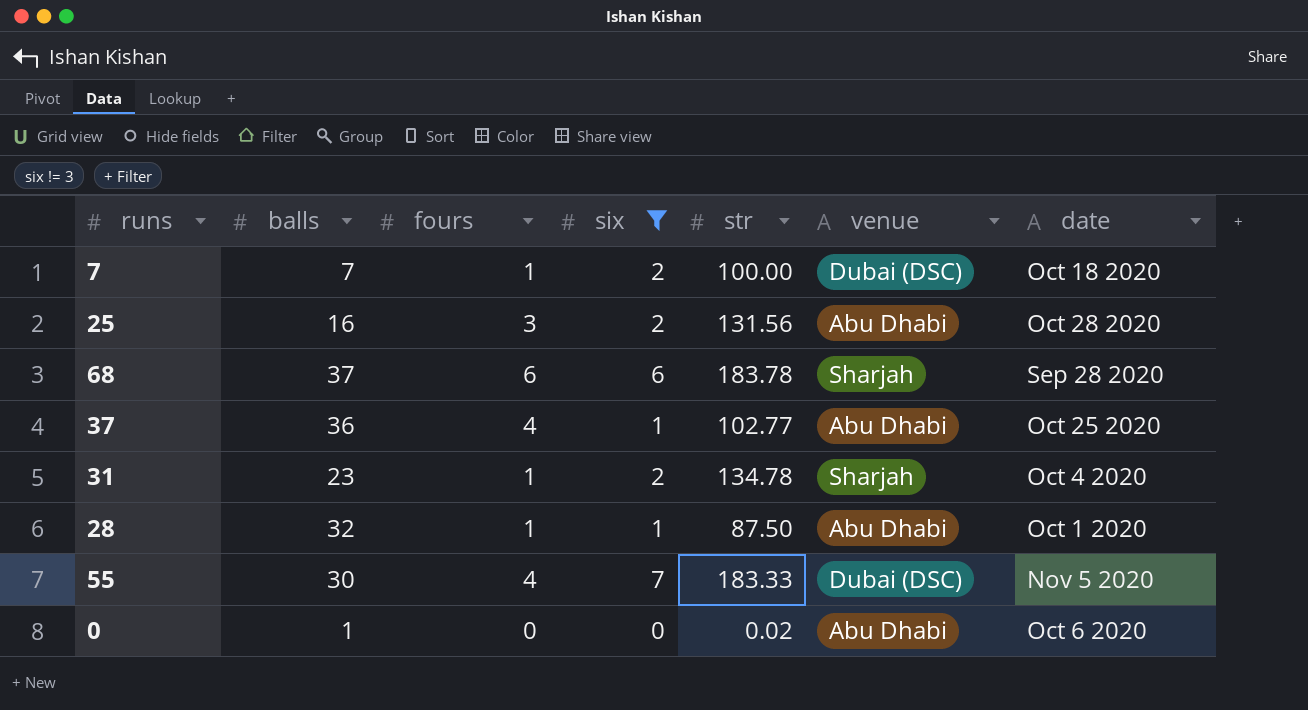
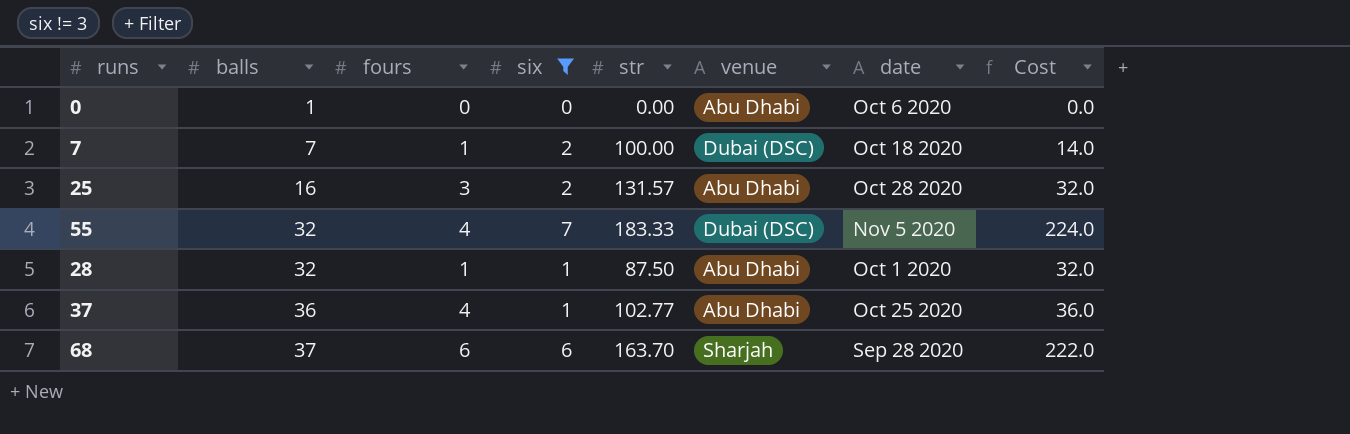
row order: none -> balls ascending
column Cost | formula: none -> [balls] * [six]
row 31: 23 | 1 | 2 | 134.78 | Sharjah | Oct 4 2020 -> none
0 | str: 0.02 -> 0.00
25 | str: 131.56 -> 131.57
55 | balls: 30 -> 32
68 | str: 183.78 -> 163.70

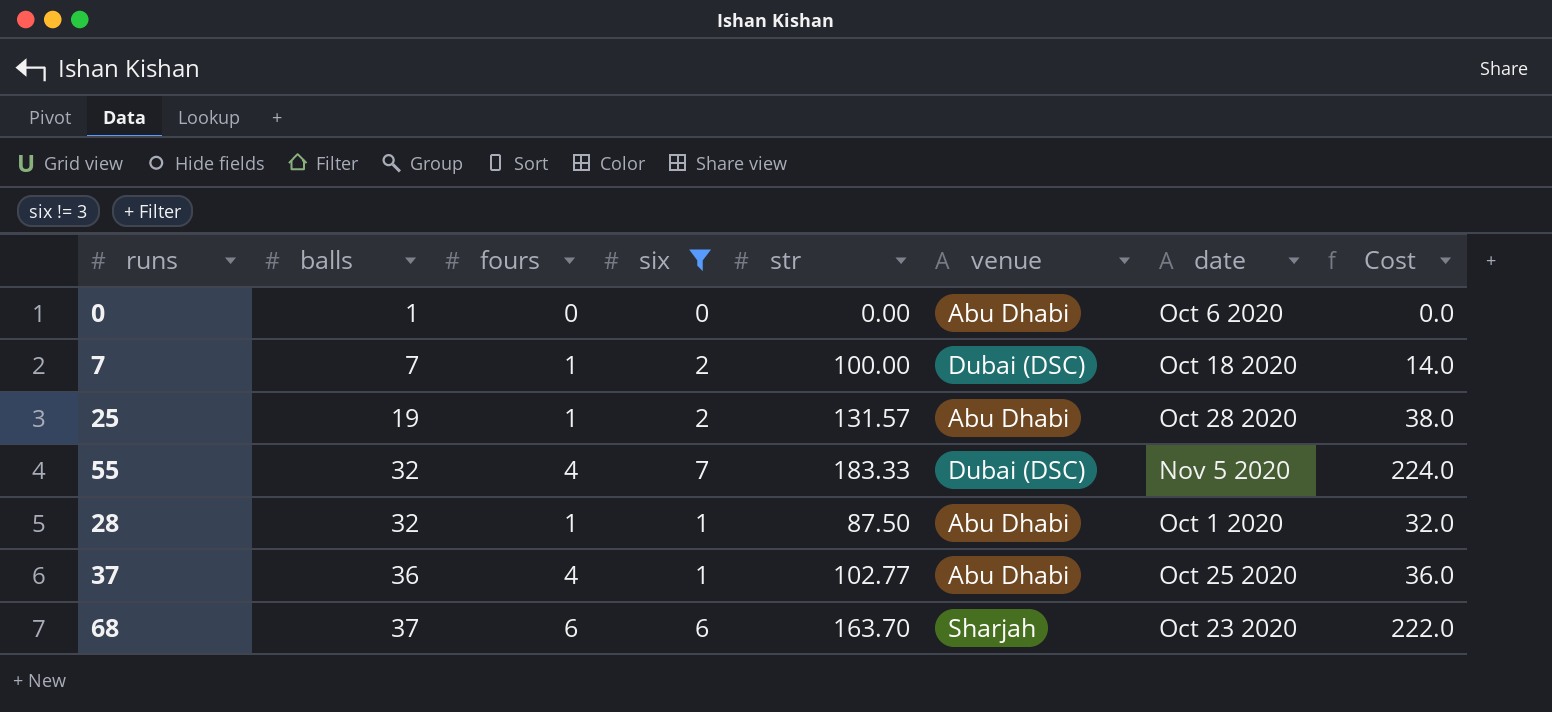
25 | balls: 16 -> 19
25 | fours: 3 -> 1
25 | Cost: 32.0 -> 38.0
68 | date: Sep 28 2020 -> Oct 23 2020

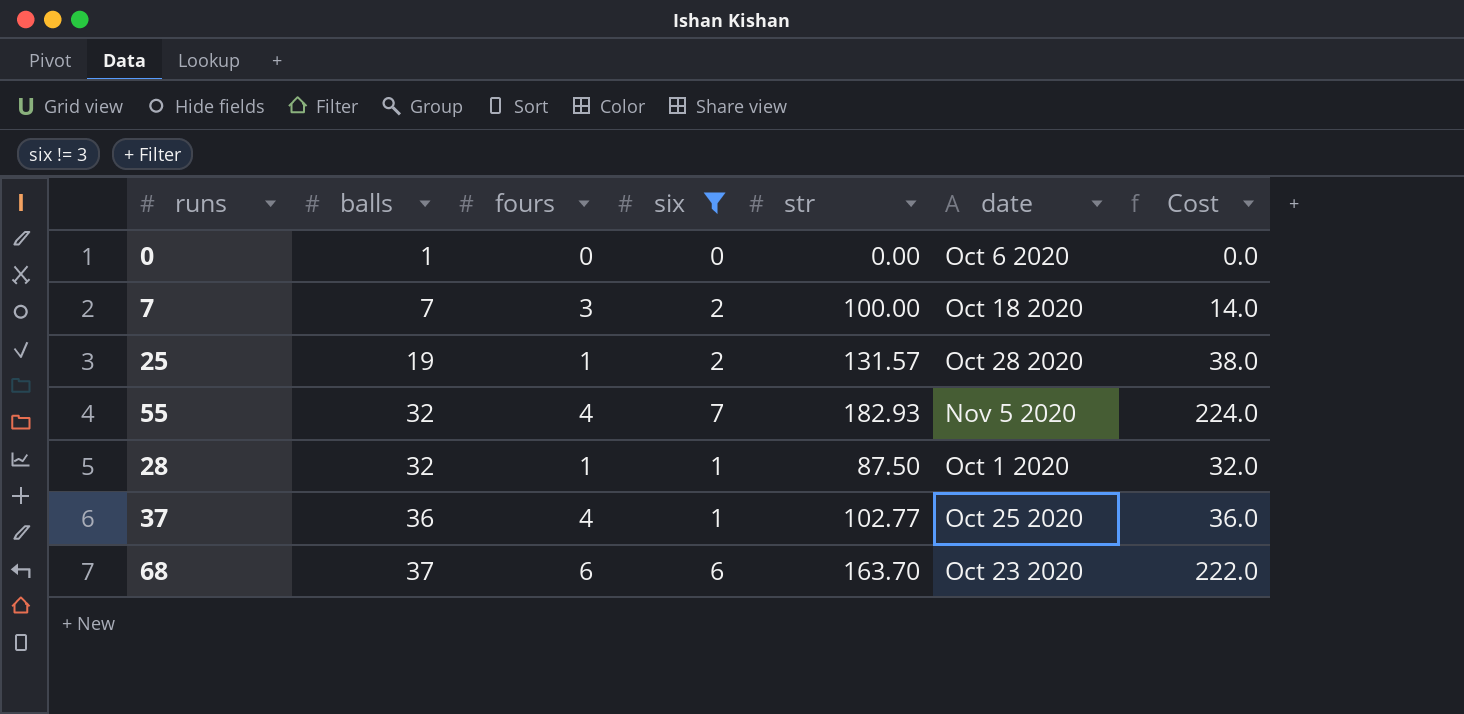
column venue | position: 6 -> none
7 | fours: 1 -> 3
55 | str: 183.33 -> 182.93

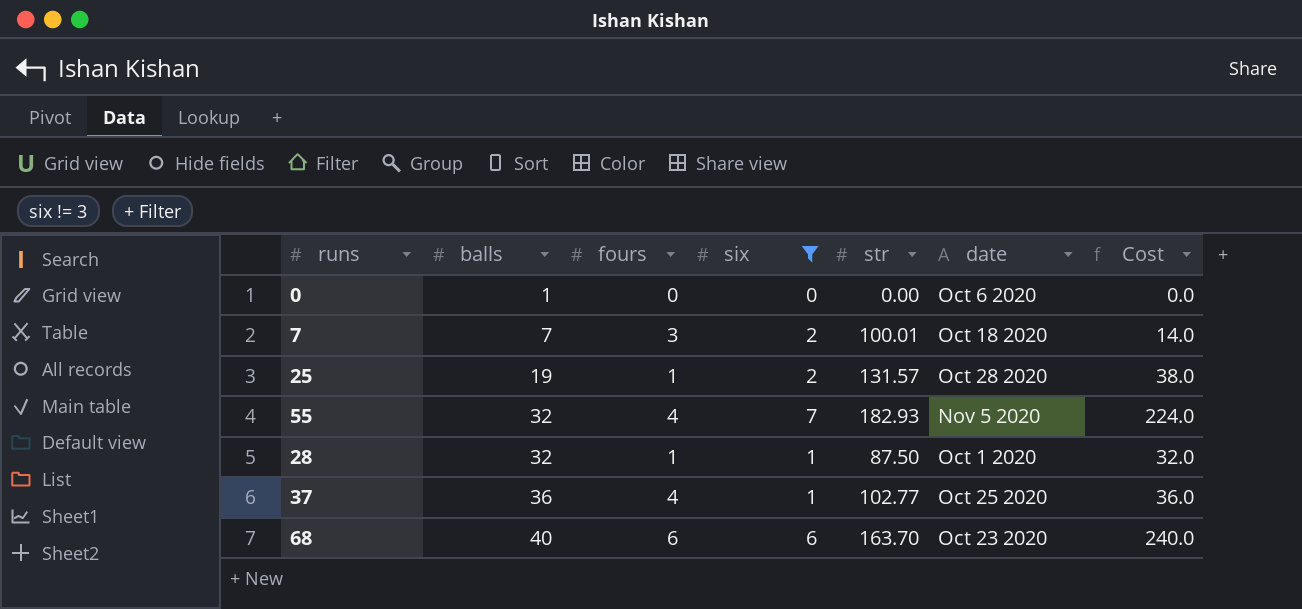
7 | str: 100.00 -> 100.01
68 | balls: 37 -> 40
68 | Cost: 222.0 -> 240.0

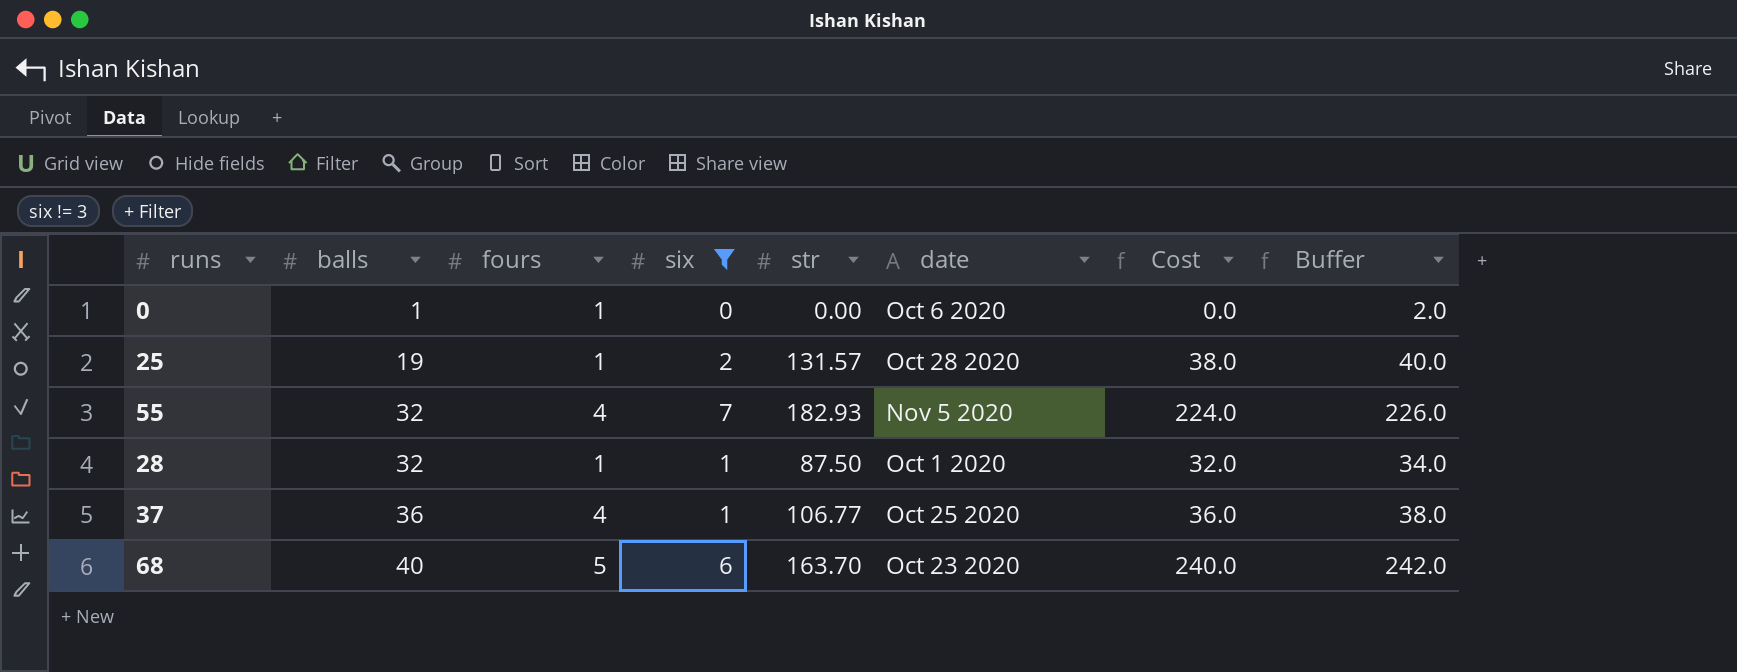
column Buffer | formula: none -> [Cost] + 2
row 7: 7 | 3 | 2 | 100.01 | Oct 18 2020 | 14.0 -> none
0 | fours: 0 -> 1
37 | str: 102.77 -> 106.77
68 | fours: 6 -> 5

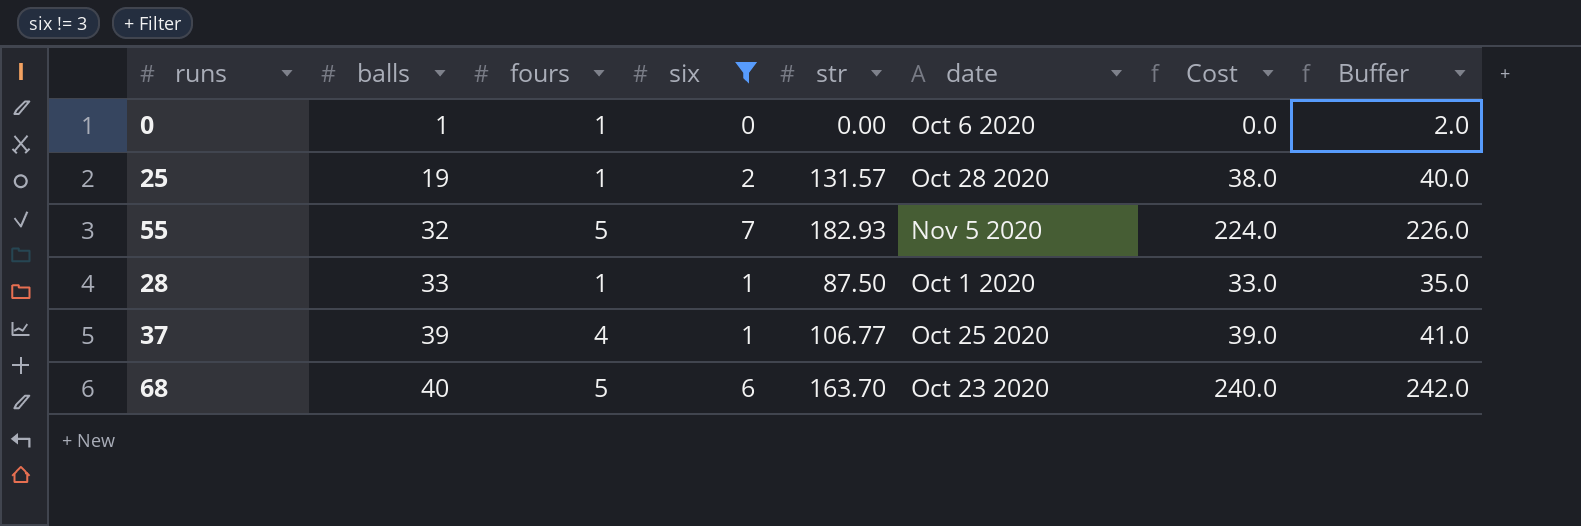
55 | fours: 4 -> 5
28 | balls: 32 -> 33
28 | Cost: 32.0 -> 33.0
28 | Buffer: 34.0 -> 35.0
37 | balls: 36 -> 39
37 | Cost: 36.0 -> 39.0
37 | Buffer: 38.0 -> 41.0

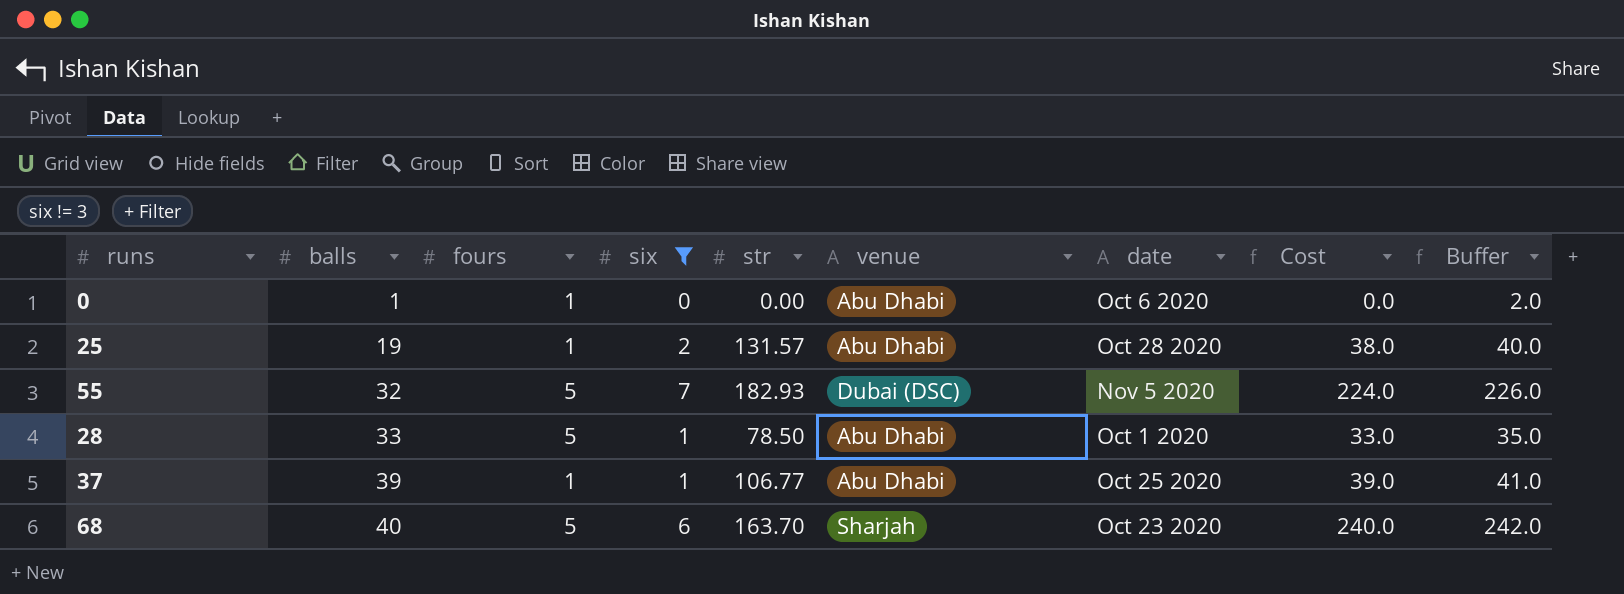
column venue | position: none -> 6
28 | fours: 1 -> 5
28 | str: 87.50 -> 78.50
37 | fours: 4 -> 1

